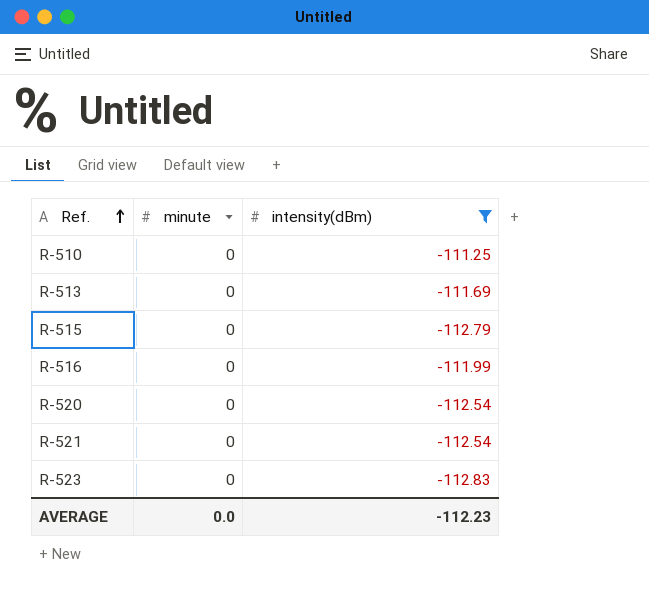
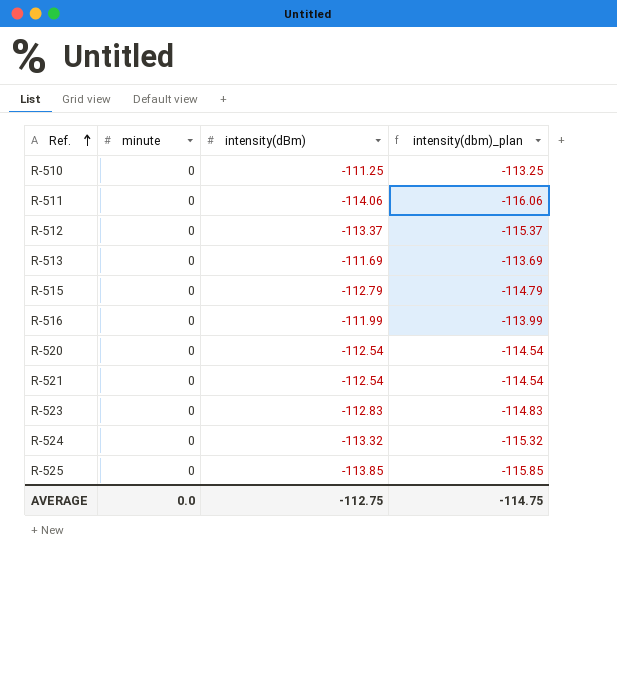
filter: intensity(dBm) >= -112.83 -> none
column intensity(dbm)_plan | formula: none -> [intensity(dBm)] - 2
AVERAGE | intensity(dBm): -112.23 -> -112.75

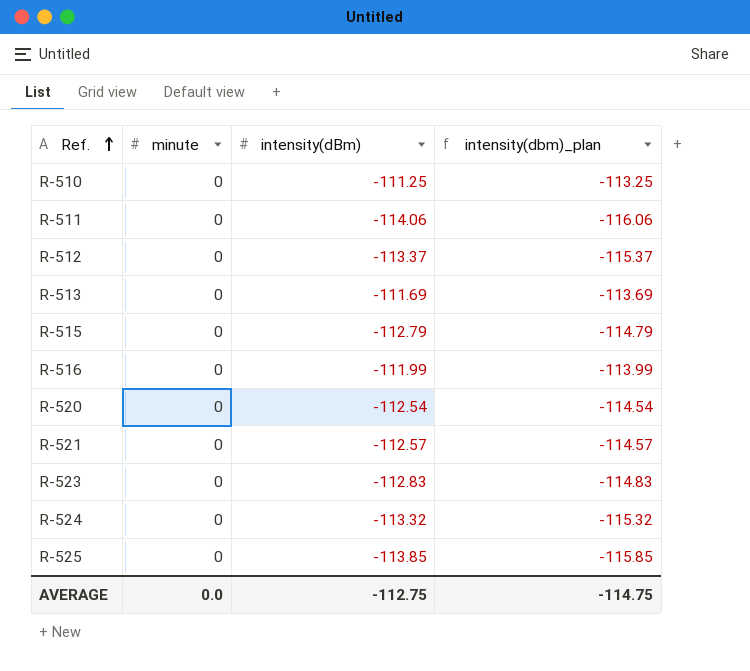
R-521 | intensity(dBm): -112.54 -> -112.57
R-521 | intensity(dbm)_plan: -114.54 -> -114.57

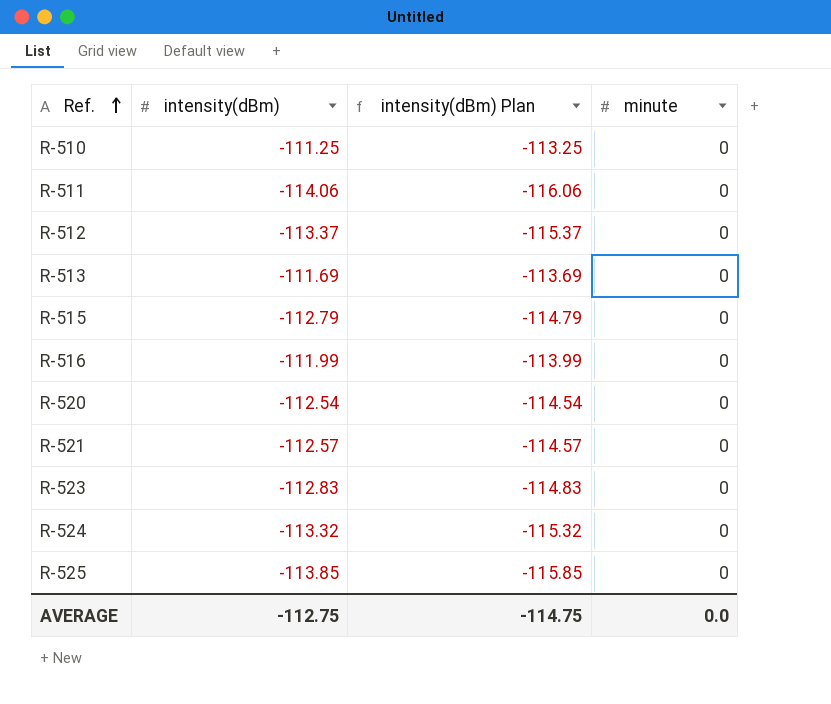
column name: intensity(dbm)_plan -> intensity(dBm) Plan
column minute | position: 2 -> 4

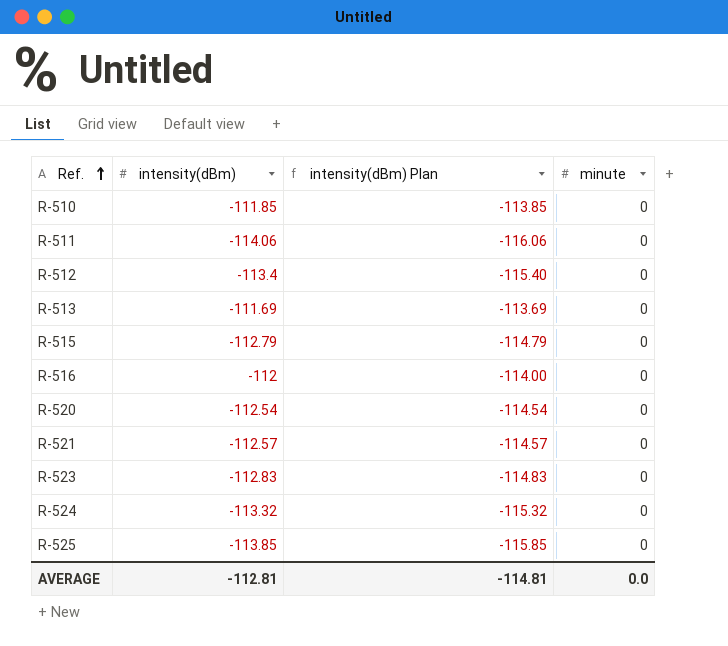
R-510 | intensity(dBm): -111.25 -> -111.85
R-510 | intensity(dBm) Plan: -113.25 -> -113.85
R-512 | intensity(dBm): -113.37 -> -113.4
R-512 | intensity(dBm) Plan: -115.37 -> -115.40
R-516 | intensity(dBm): -111.99 -> -112
R-516 | intensity(dBm) Plan: -113.99 -> -114.00
AVERAGE | intensity(dBm): -112.75 -> -112.81
AVERAGE | intensity(dBm) Plan: -114.75 -> -114.81

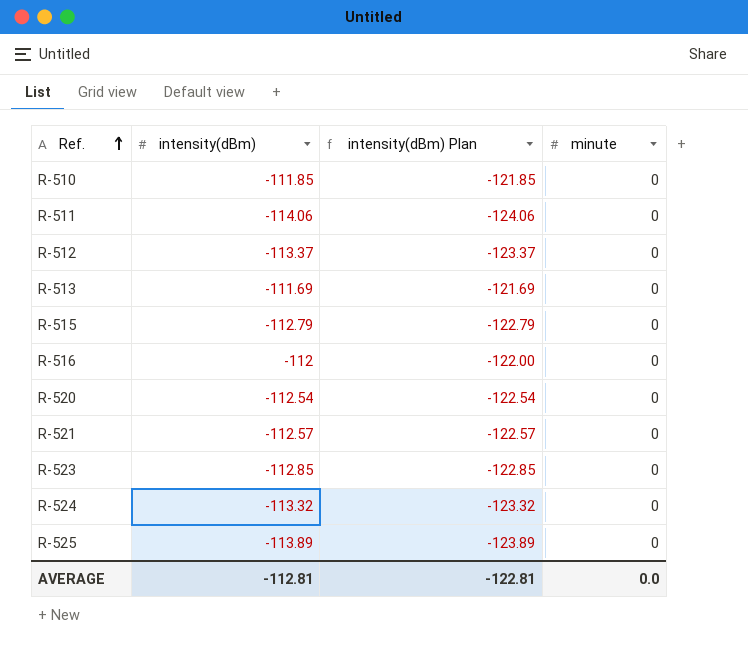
column intensity(dBm) Plan | formula: [intensity(dBm)] - 2 -> [intensity(dBm)] - 10
R-512 | intensity(dBm): -113.4 -> -113.37
R-523 | intensity(dBm): -112.83 -> -112.85
R-525 | intensity(dBm): -113.85 -> -113.89
AVERAGE | intensity(dBm) Plan: -114.81 -> -122.81

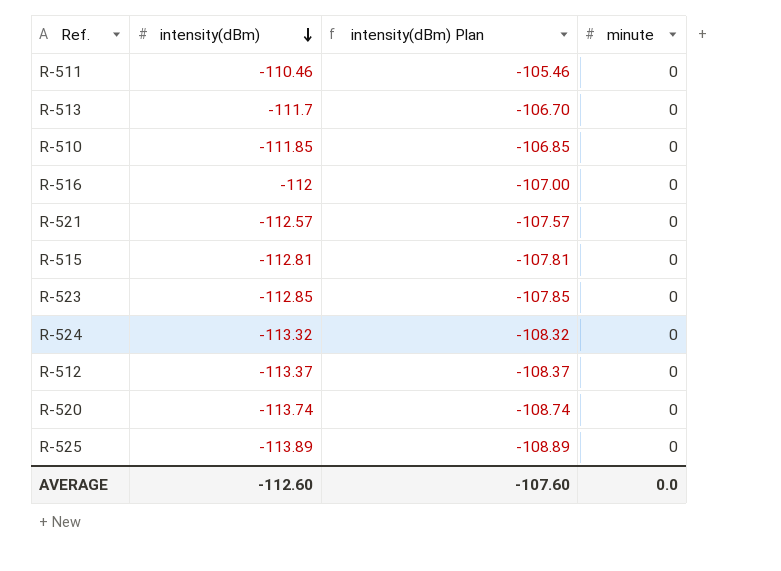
row order: Ref. ascending -> intensity(dBm) descending
column intensity(dBm) Plan | formula: [intensity(dBm)] - 10 -> [intensity(dBm)] + 5
R-511 | intensity(dBm): -114.06 -> -110.46
R-513 | intensity(dBm): -111.69 -> -111.7
R-515 | intensity(dBm): -112.79 -> -112.81
R-520 | intensity(dBm): -112.54 -> -113.74
AVERAGE | intensity(dBm): -112.81 -> -112.60
AVERAGE | intensity(dBm) Plan: -122.81 -> -107.60

